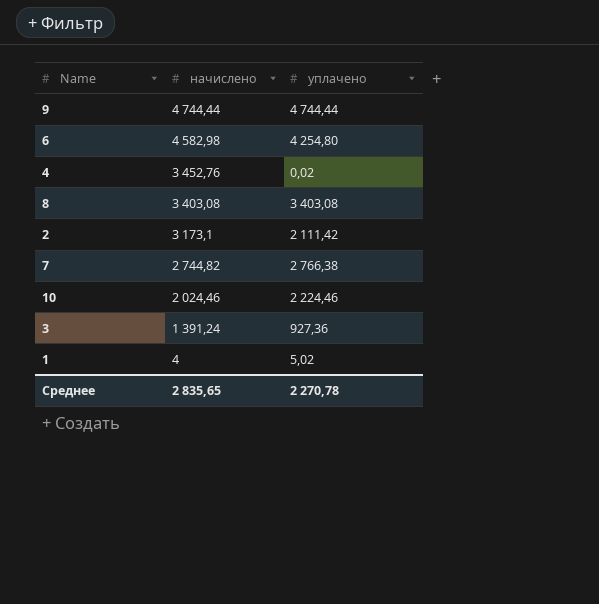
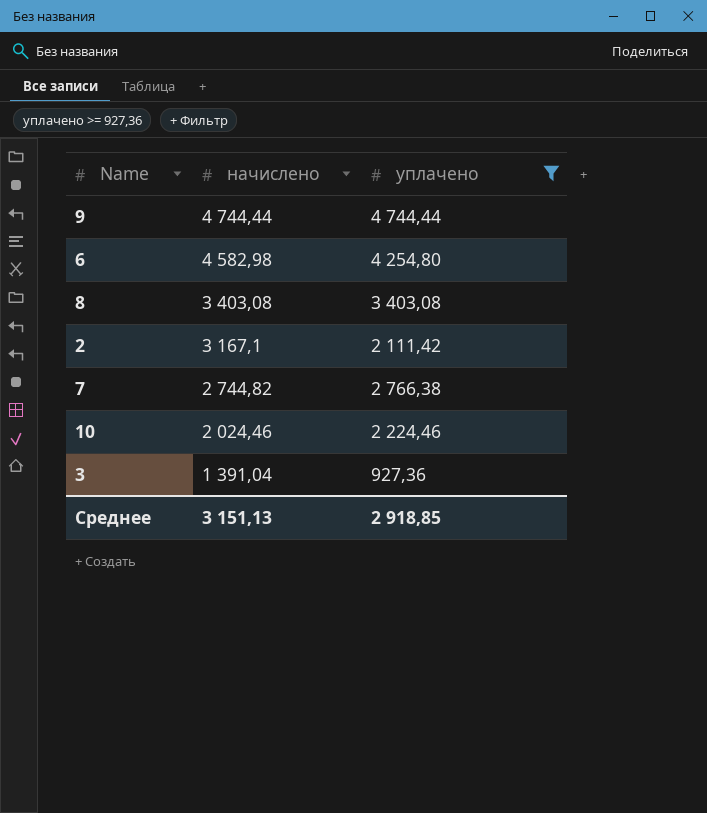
filter: none -> уплачено >= 927,36
2 | начислено: 3 173,1 -> 3 167,1
3 | начислено: 1 391,24 -> 1 391,04
Среднее | начислено: 2 835,65 -> 3 151,13
Среднее | уплачено: 2 270,78 -> 2 918,85

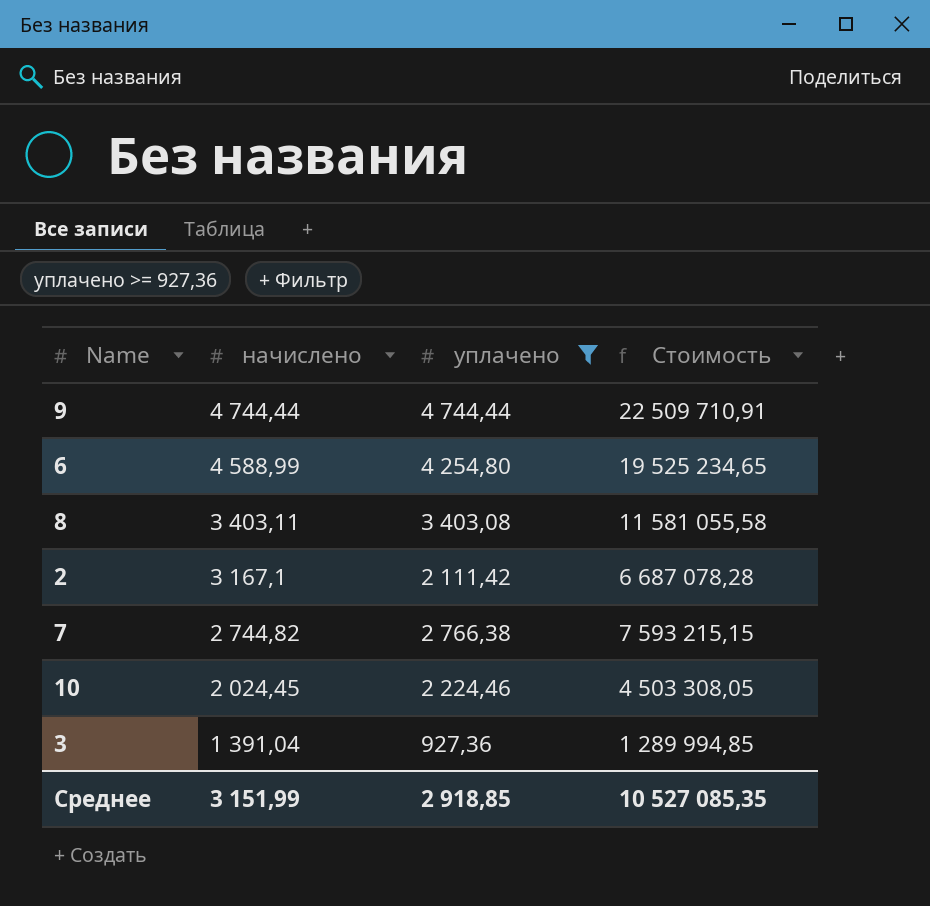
column Стоимость | formula: none -> [начислено] * [уплачено]
6 | начислено: 4 582,98 -> 4 588,99
8 | начислено: 3 403,08 -> 3 403,11
10 | начислено: 2 024,46 -> 2 024,45
Среднее | начислено: 3 151,13 -> 3 151,99

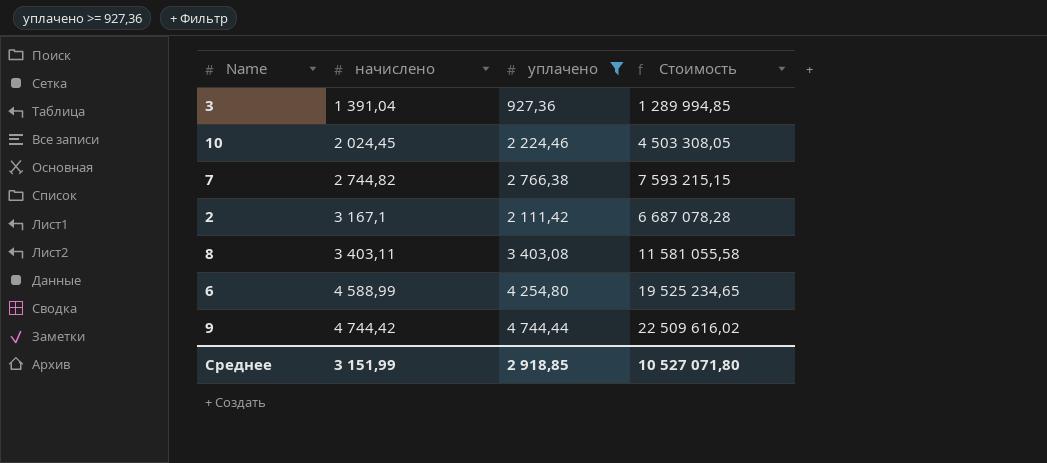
row order: начислено descending -> начислено ascending
9 | начислено: 4 744,44 -> 4 744,42
9 | Стоимость: 22 509 710,91 -> 22 509 616,02
Среднее | Стоимость: 10 527 085,35 -> 10 527 071,80

